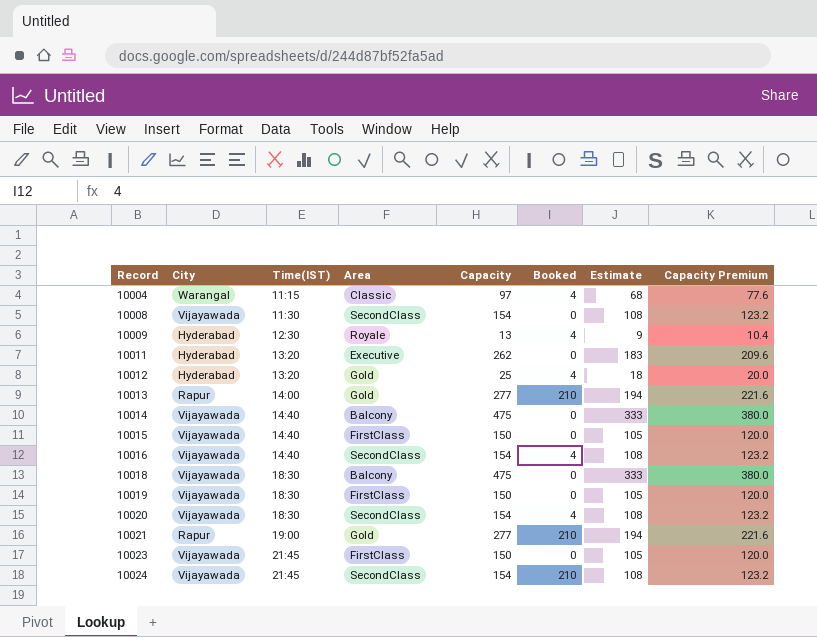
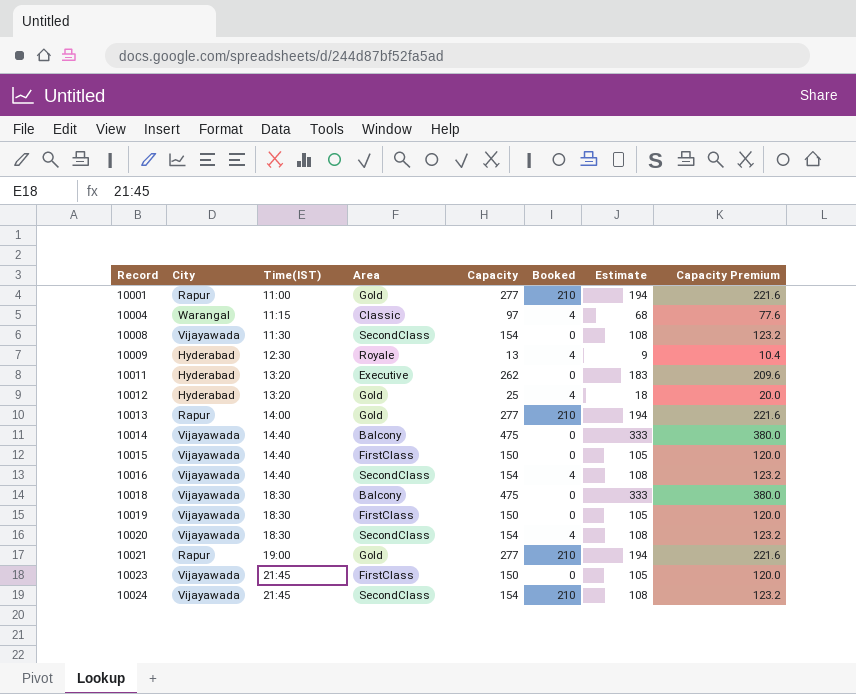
row 10001: none -> Rapur | 11:00 | Gold | 277 | 210 | 194 | 221.6

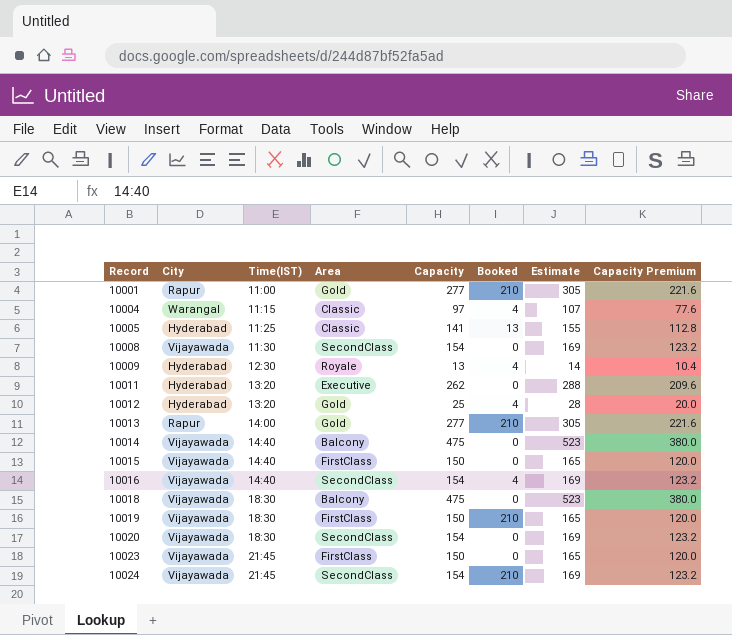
column Estimate | formula: [Capacity] * 0.7 -> [Capacity] * 1.1
row 10021: Rapur | 19:00 | Gold | 277 | 210 | 194 | 221.6 -> none
row 10005: none -> Hyderabad | 11:25 | Classic | 141 | 13 | 155 | 112.8
10019 | Booked: 0 -> 210
10020 | Booked: 4 -> 0

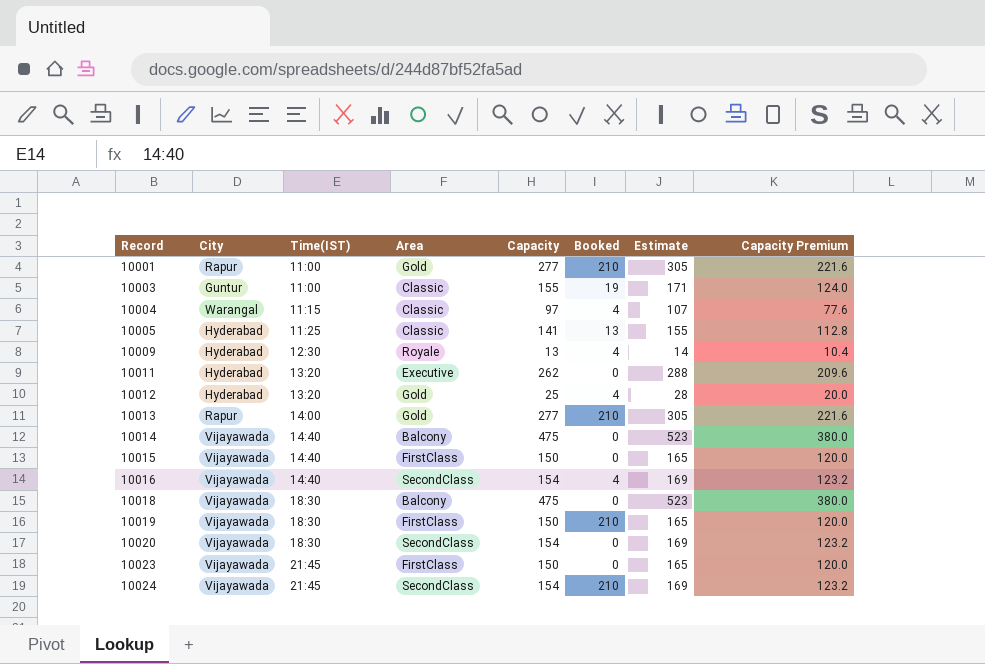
row 10008: Vijayawada | 11:30 | SecondClass | 154 | 0 | 169 | 123.2 -> none
row 10003: none -> Guntur | 11:00 | Classic | 155 | 19 | 171 | 124.0

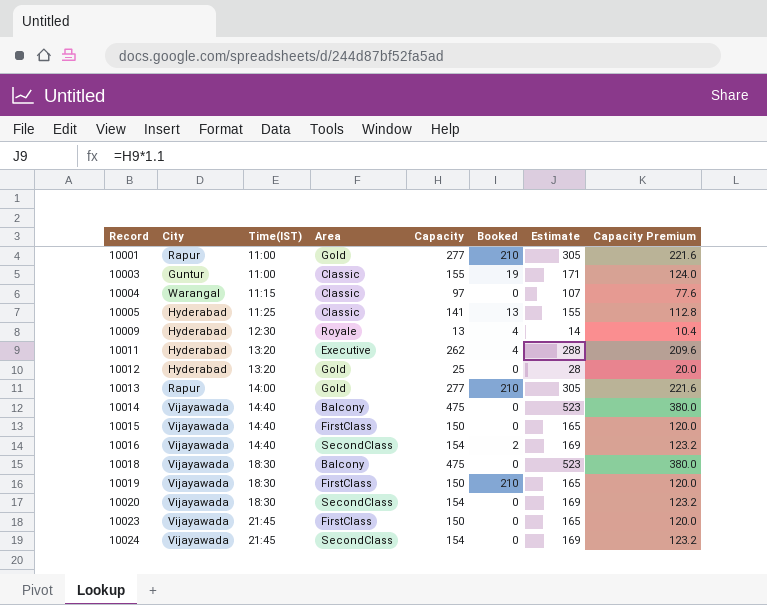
10004 | Booked: 4 -> 0
10011 | Booked: 0 -> 4
10012 | Booked: 4 -> 0
10016 | Booked: 4 -> 2
10024 | Booked: 210 -> 0

